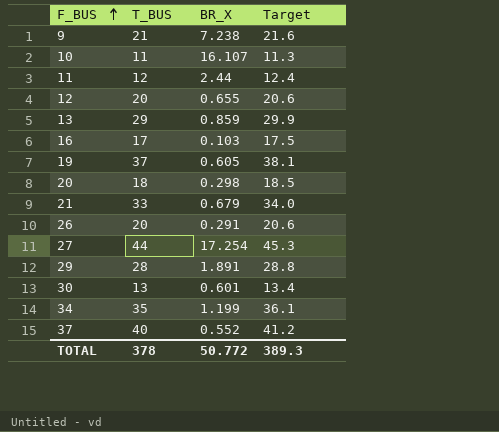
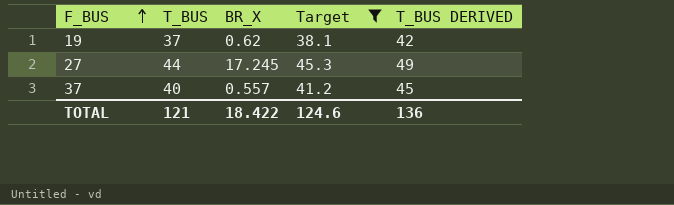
filter: none -> Target >= 38.1
column T_BUS DERIVED | formula: none -> [T_BUS] + 5
19 | BR_X: 0.605 -> 0.62
27 | BR_X: 17.254 -> 17.245
37 | BR_X: 0.552 -> 0.557
TOTAL | T_BUS: 378 -> 121
TOTAL | BR_X: 50.772 -> 18.422
TOTAL | Target: 389.3 -> 124.6

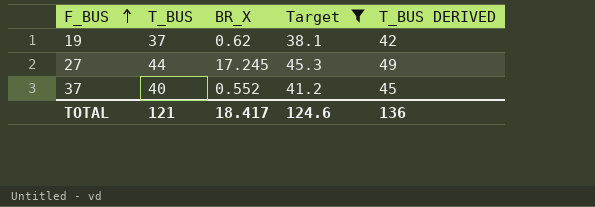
37 | BR_X: 0.557 -> 0.552
TOTAL | BR_X: 18.422 -> 18.417

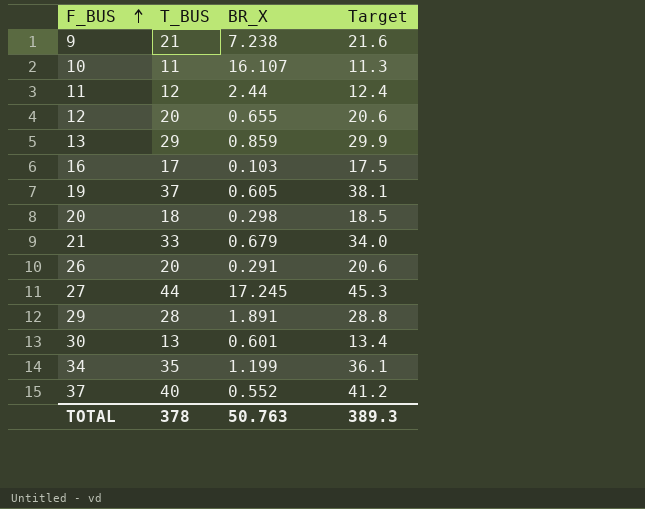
filter: Target >= 38.1 -> none
column T_BUS DERIVED | formula: [T_BUS] + 5 -> none
19 | BR_X: 0.62 -> 0.605
TOTAL | T_BUS: 121 -> 378
TOTAL | BR_X: 18.417 -> 50.763
TOTAL | Target: 124.6 -> 389.3

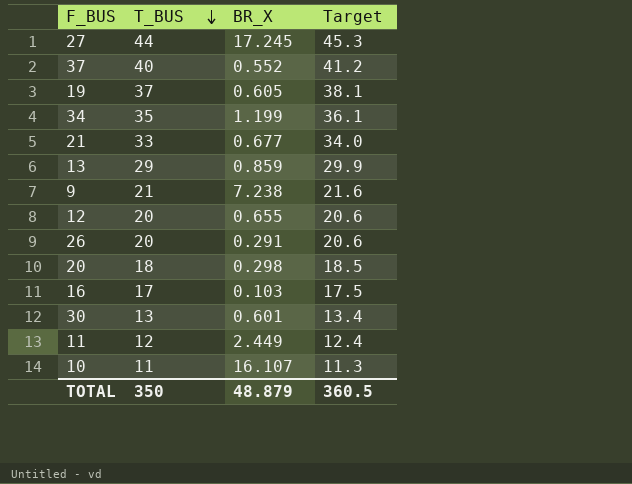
row order: F_BUS ascending -> T_BUS descending
row 29: 28 | 1.891 | 28.8 -> none
21 | BR_X: 0.679 -> 0.677
11 | BR_X: 2.44 -> 2.449
TOTAL | T_BUS: 378 -> 350
TOTAL | BR_X: 50.763 -> 48.879
TOTAL | Target: 389.3 -> 360.5

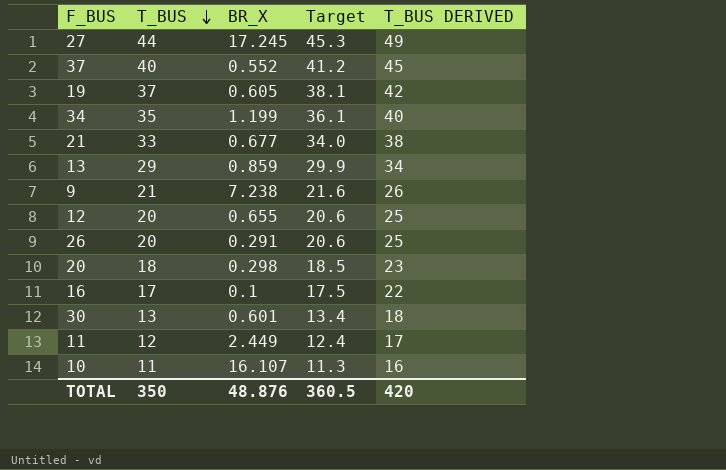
column T_BUS DERIVED | formula: none -> [T_BUS] + 5
16 | BR_X: 0.103 -> 0.1
TOTAL | BR_X: 48.879 -> 48.876

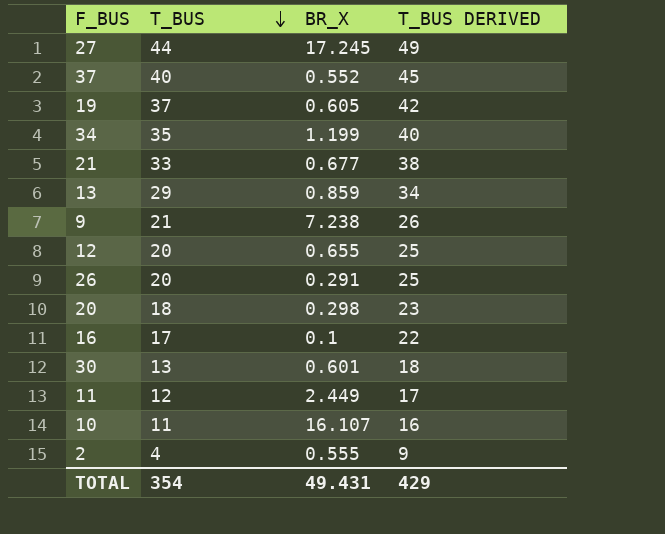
column Target | formula: [T_BUS] * 1.03 -> none
row 2: none -> 4 | 0.555 | 9
TOTAL | T_BUS: 350 -> 354
TOTAL | BR_X: 48.876 -> 49.431
TOTAL | T_BUS DERIVED: 420 -> 429

